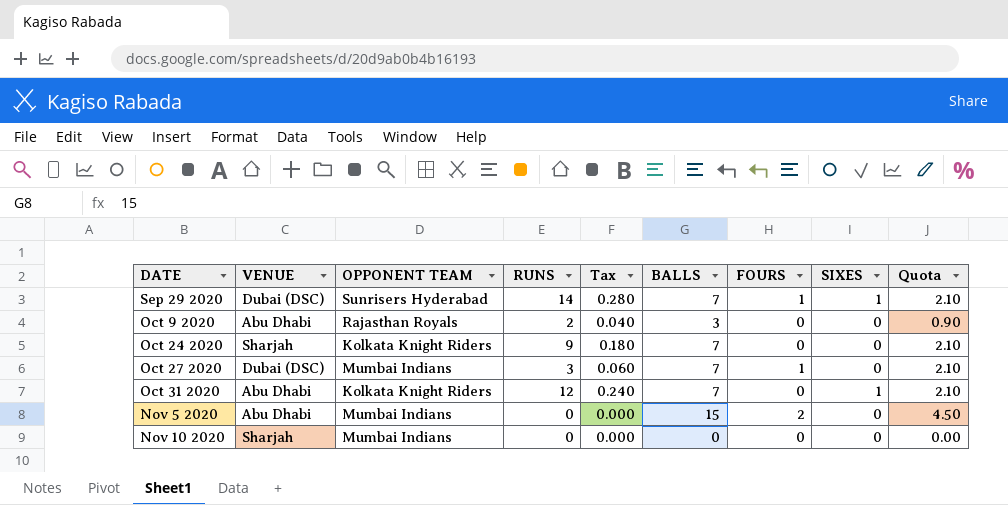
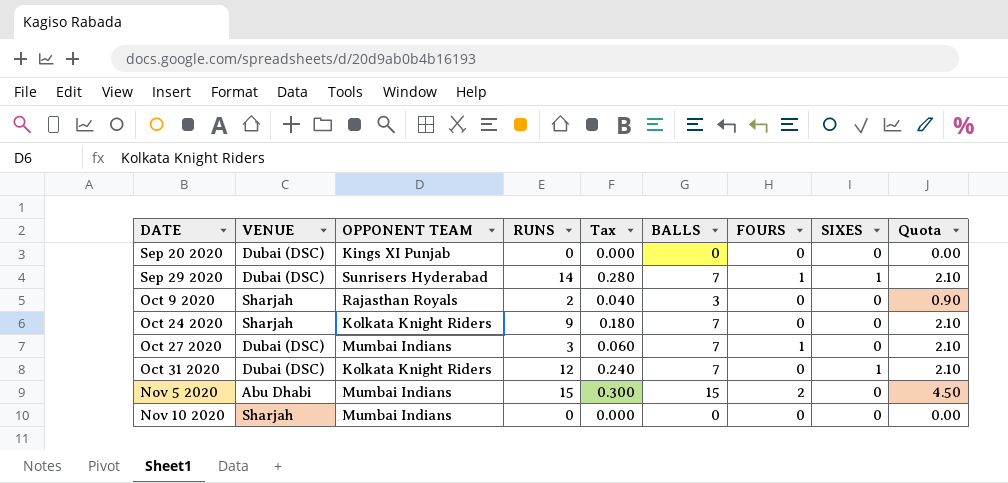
row Sep 20 2020: none -> Dubai (DSC) | Kings XI Punjab | 0 | 0.000 | 0 | 0 | 0 | 0.00
Oct 9 2020 | VENUE: Abu Dhabi -> Sharjah
Oct 31 2020 | VENUE: Abu Dhabi -> Dubai (DSC)
Nov 5 2020 | RUNS: 0 -> 15
Nov 5 2020 | Tax: 0.000 -> 0.300

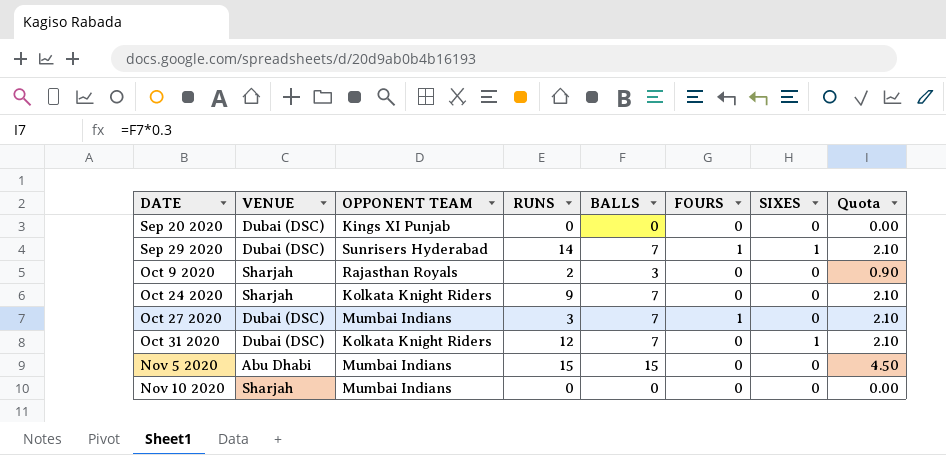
column Tax | formula: [RUNS] * 0.02 -> none
Nov 5 2020 | FOURS: 2 -> 0

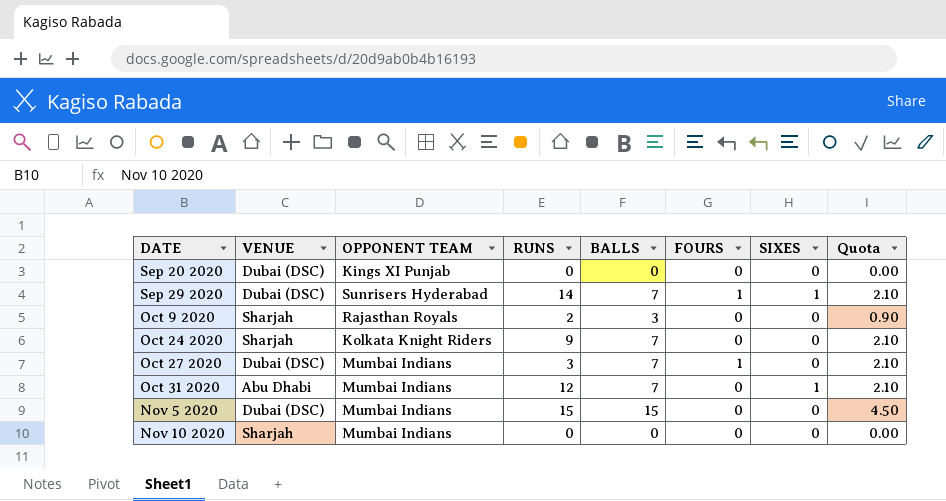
Oct 31 2020 | VENUE: Dubai (DSC) -> Abu Dhabi
Oct 31 2020 | OPPONENT TEAM: Kolkata Knight Riders -> Mumbai Indians
Nov 5 2020 | VENUE: Abu Dhabi -> Dubai (DSC)

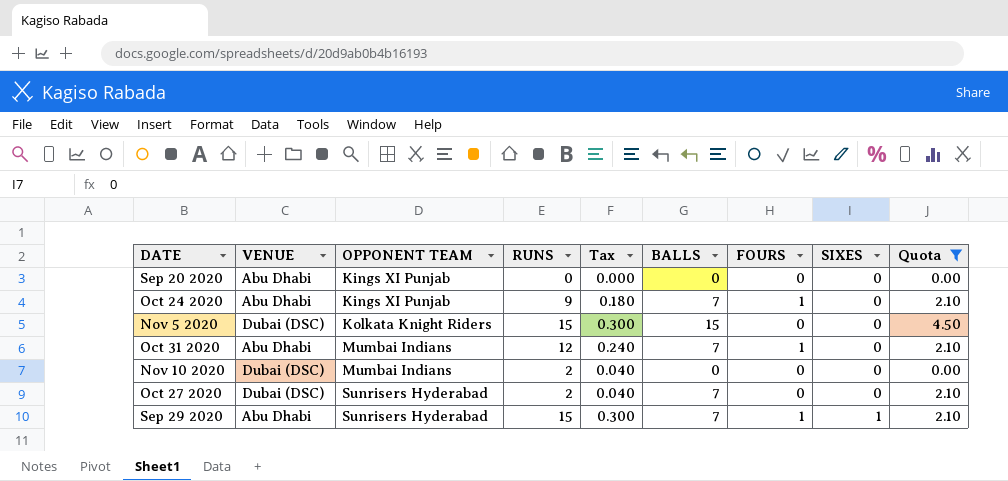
filter: none -> Quota != 0.90
row order: DATE ascending -> OPPONENT TEAM ascending
column Tax | formula: none -> [RUNS] * 0.02
Sep 20 2020 | VENUE: Dubai (DSC) -> Abu Dhabi
Oct 24 2020 | VENUE: Sharjah -> Abu Dhabi
Oct 24 2020 | OPPONENT TEAM: Kolkata Knight Riders -> Kings XI Punjab
Oct 24 2020 | FOURS: 0 -> 1
Nov 5 2020 | OPPONENT TEAM: Mumbai Indians -> Kolkata Knight Riders
Oct 31 2020 | FOURS: 0 -> 1
Oct 31 2020 | SIXES: 1 -> 0
Nov 10 2020 | VENUE: Sharjah -> Dubai (DSC)
Nov 10 2020 | RUNS: 0 -> 2
Oct 27 2020 | OPPONENT TEAM: Mumbai Indians -> Sunrisers Hyderabad
Oct 27 2020 | RUNS: 3 -> 2
Oct 27 2020 | FOURS: 1 -> 0
Sep 29 2020 | VENUE: Dubai (DSC) -> Abu Dhabi
Sep 29 2020 | RUNS: 14 -> 15

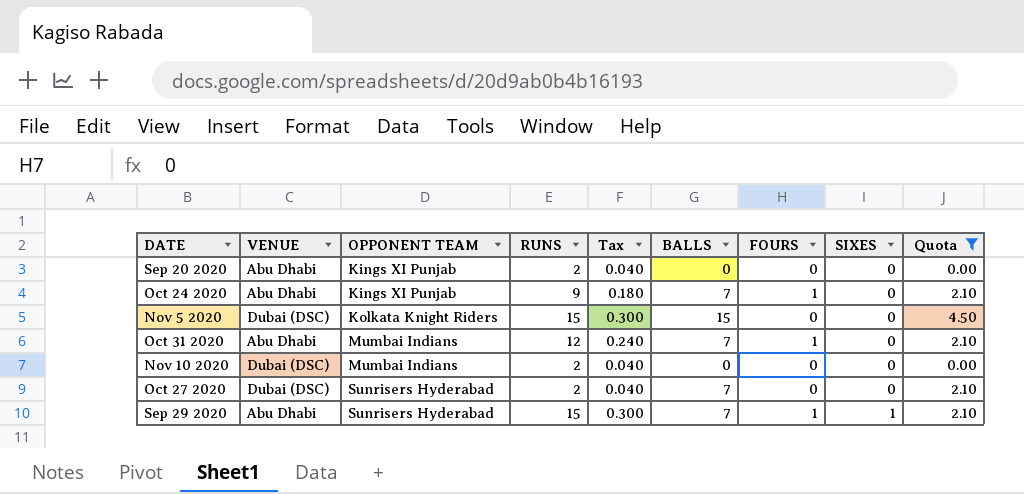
Sep 20 2020 | RUNS: 0 -> 2
Sep 20 2020 | Tax: 0.000 -> 0.040

